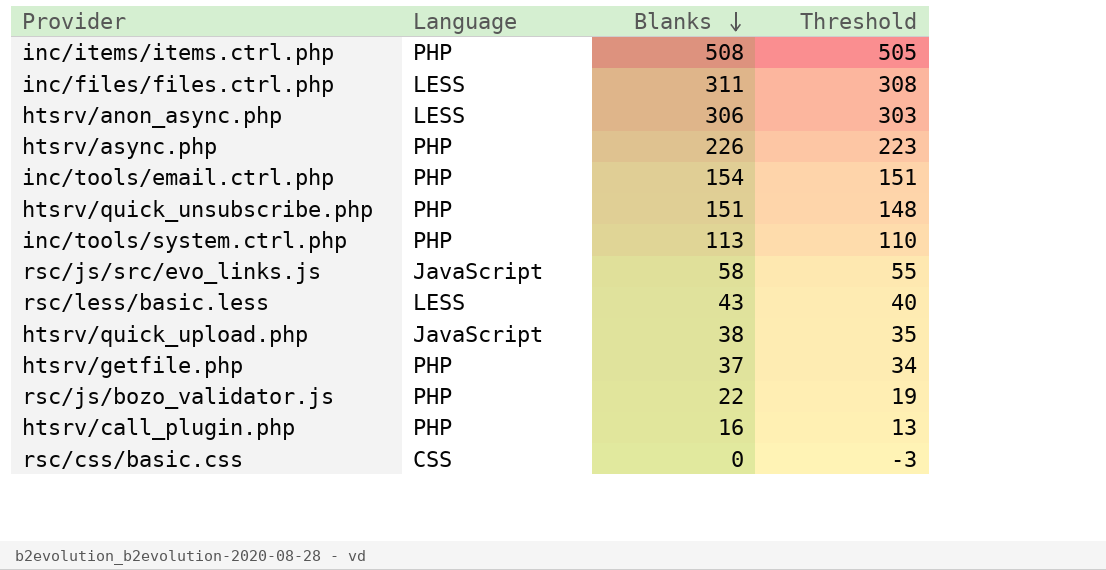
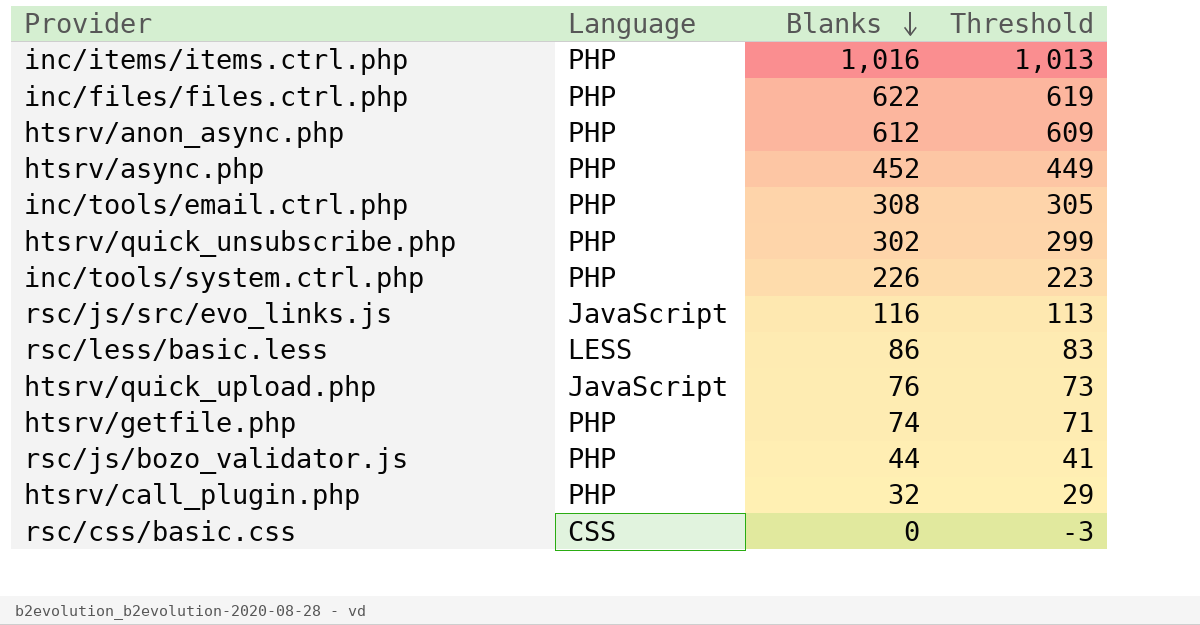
inc/items/items.ctrl.php | Blanks: 508 -> 1,016
inc/items/items.ctrl.php | Threshold: 505 -> 1,013
inc/files/files.ctrl.php | Language: LESS -> PHP
inc/files/files.ctrl.php | Blanks: 311 -> 622
inc/files/files.ctrl.php | Threshold: 308 -> 619
htsrv/anon_async.php | Language: LESS -> PHP
htsrv/anon_async.php | Blanks: 306 -> 612
htsrv/anon_async.php | Threshold: 303 -> 609
htsrv/async.php | Blanks: 226 -> 452
htsrv/async.php | Threshold: 223 -> 449
inc/tools/email.ctrl.php | Blanks: 154 -> 308
inc/tools/email.ctrl.php | Threshold: 151 -> 305
htsrv/quick_unsubscribe.php | Blanks: 151 -> 302
htsrv/quick_unsubscribe.php | Threshold: 148 -> 299
inc/tools/system.ctrl.php | Blanks: 113 -> 226
inc/tools/system.ctrl.php | Threshold: 110 -> 223
rsc/js/src/evo_links.js | Blanks: 58 -> 116
rsc/js/src/evo_links.js | Threshold: 55 -> 113
rsc/less/basic.less | Blanks: 43 -> 86
rsc/less/basic.less | Threshold: 40 -> 83
htsrv/quick_upload.php | Blanks: 38 -> 76
htsrv/quick_upload.php | Threshold: 35 -> 73
htsrv/getfile.php | Blanks: 37 -> 74
htsrv/getfile.php | Threshold: 34 -> 71
rsc/js/bozo_validator.js | Blanks: 22 -> 44
rsc/js/bozo_validator.js | Threshold: 19 -> 41
htsrv/call_plugin.php | Blanks: 16 -> 32
htsrv/call_plugin.php | Threshold: 13 -> 29

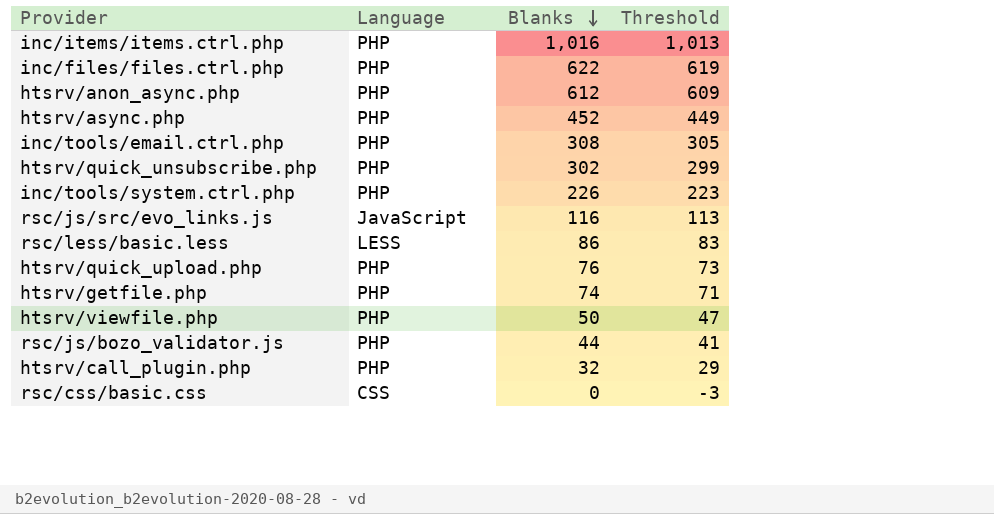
htsrv/quick_upload.php | Language: JavaScript -> PHP
row htsrv/viewfile.php: none -> PHP | 50 | 47

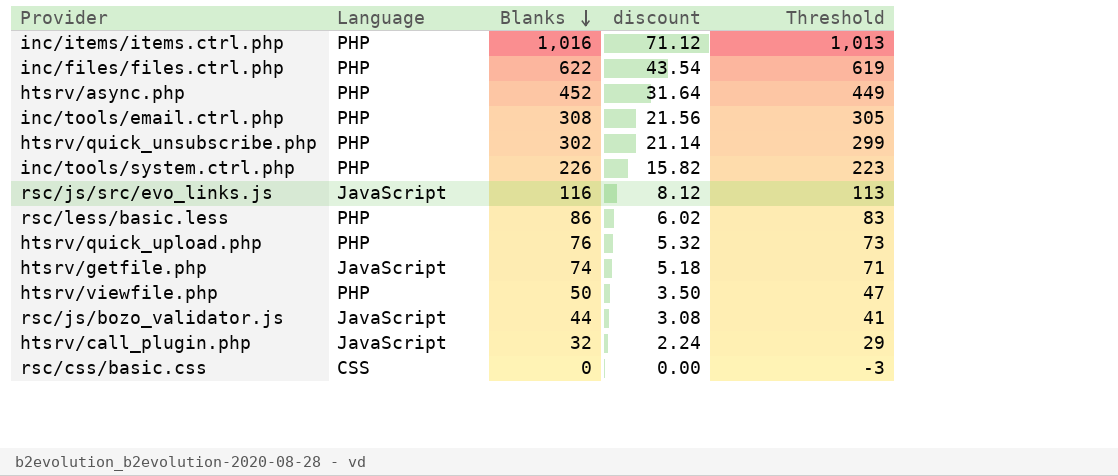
column discount | formula: none -> [Blanks] * 0.07
row htsrv/anon_async.php: PHP | 612 | 609 -> none
rsc/less/basic.less | Language: LESS -> PHP
htsrv/getfile.php | Language: PHP -> JavaScript
rsc/js/bozo_validator.js | Language: PHP -> JavaScript
htsrv/call_plugin.php | Language: PHP -> JavaScript

